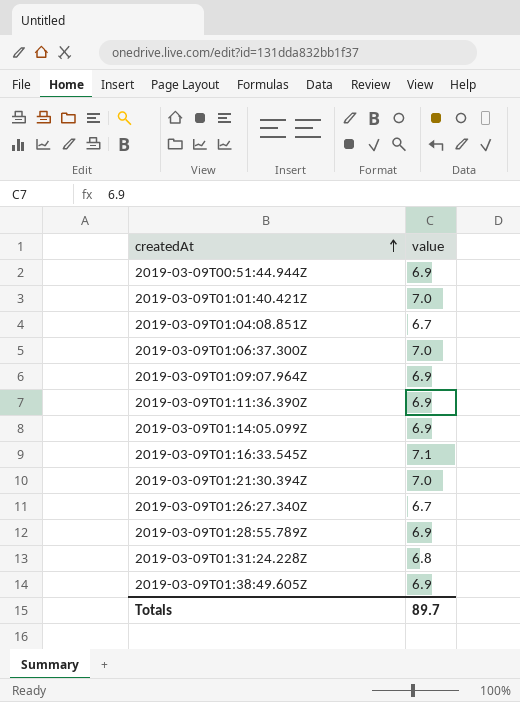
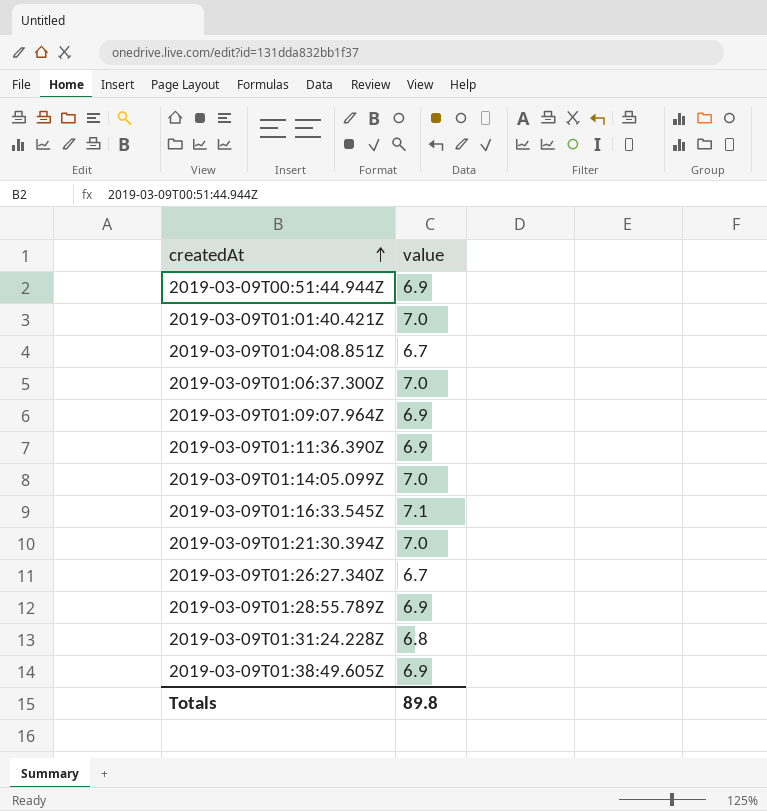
2019-03-09T01:14:05.099Z | value: 6.9 -> 7.0
Totals | value: 89.7 -> 89.8

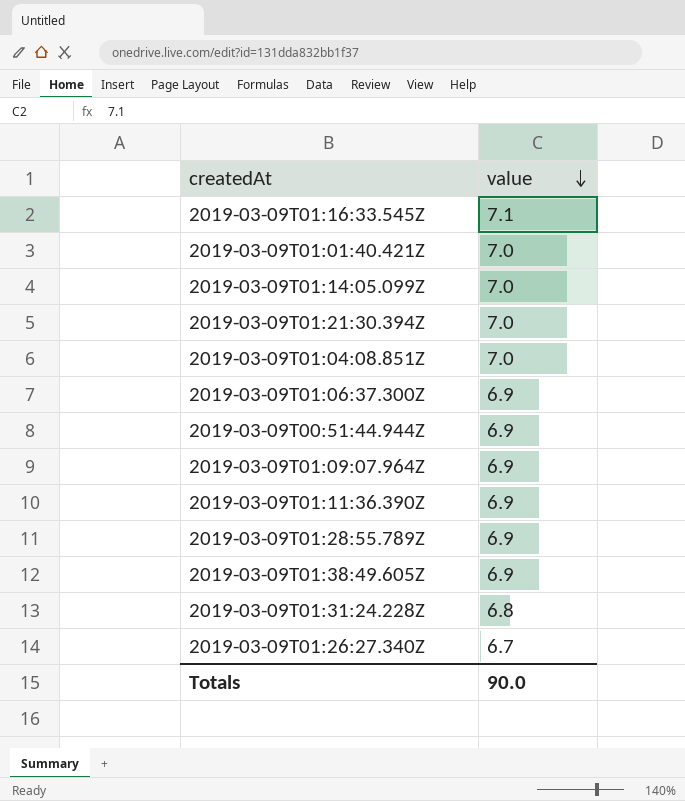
row order: createdAt ascending -> value descending
2019-03-09T01:04:08.851Z | value: 6.7 -> 7.0
2019-03-09T01:06:37.300Z | value: 7.0 -> 6.9
Totals | value: 89.8 -> 90.0

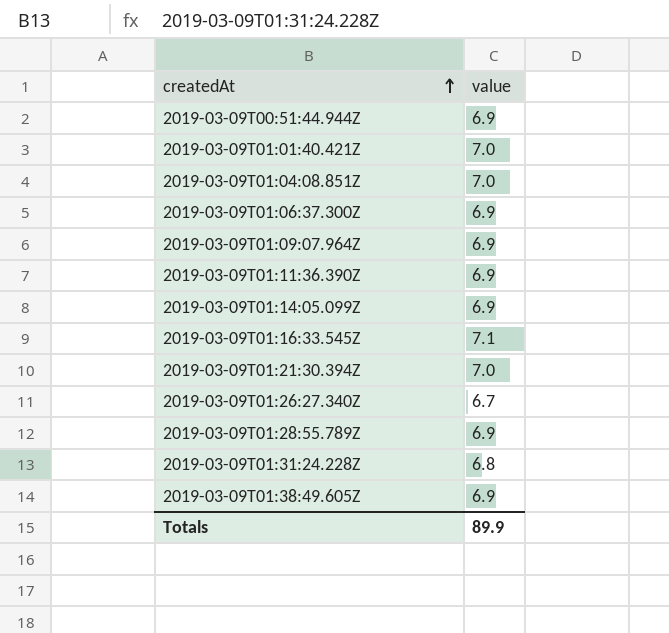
row order: value descending -> createdAt ascending
2019-03-09T01:14:05.099Z | value: 7.0 -> 6.9
Totals | value: 90.0 -> 89.9

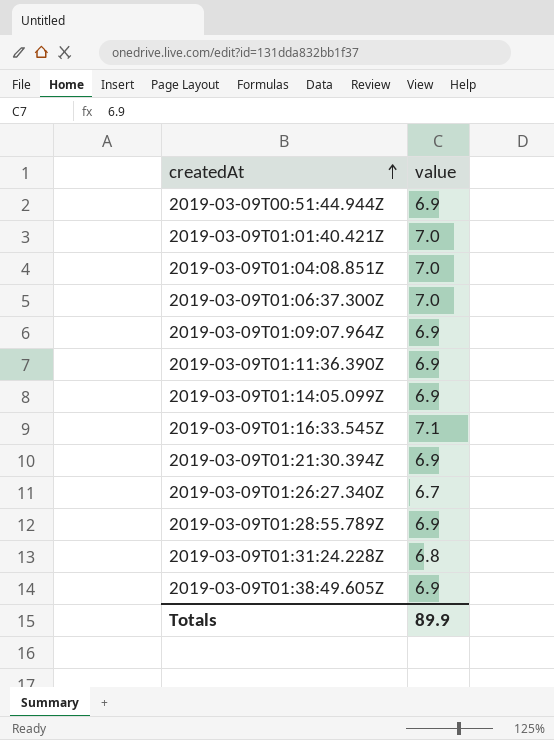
2019-03-09T01:06:37.300Z | value: 6.9 -> 7.0
2019-03-09T01:21:30.394Z | value: 7.0 -> 6.9

